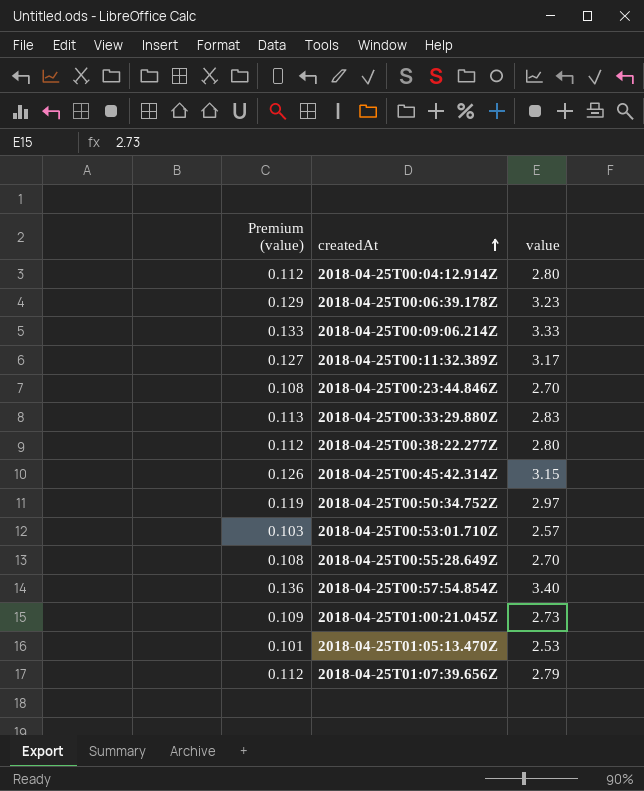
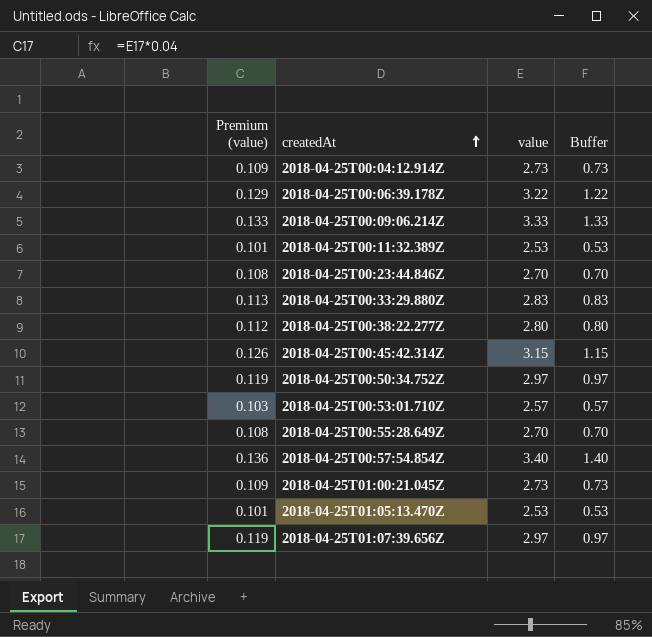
column Buffer | formula: none -> [value] - 2
2018-04-25T00:04:12.914Z | Premium (value): 0.112 -> 0.109
2018-04-25T00:04:12.914Z | value: 2.80 -> 2.73
2018-04-25T00:06:39.178Z | value: 3.23 -> 3.22
2018-04-25T00:11:32.389Z | Premium (value): 0.127 -> 0.101
2018-04-25T00:11:32.389Z | value: 3.17 -> 2.53
2018-04-25T01:07:39.656Z | Premium (value): 0.112 -> 0.119
2018-04-25T01:07:39.656Z | value: 2.79 -> 2.97

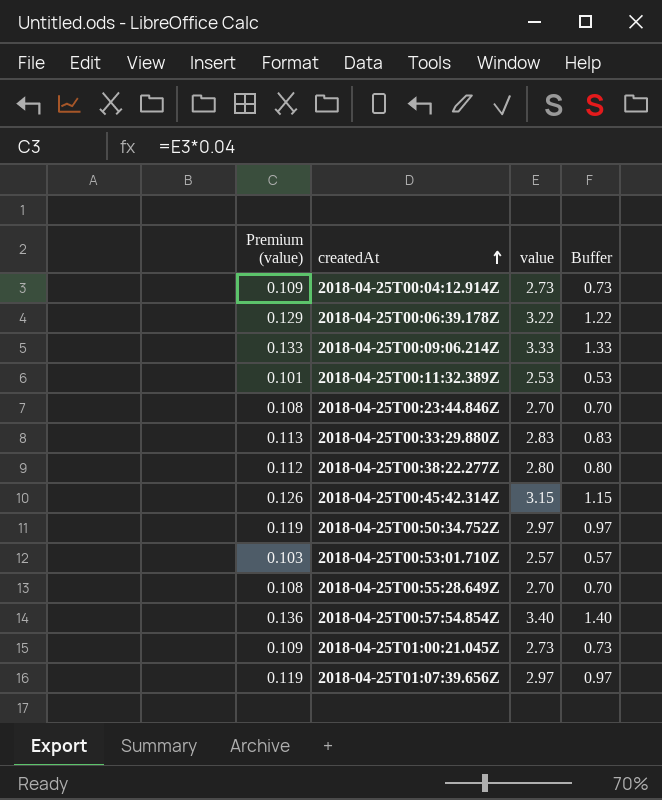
row 2018-04-25T01:05:13.470Z: 0.101 | 2.53 | 0.53 -> none

